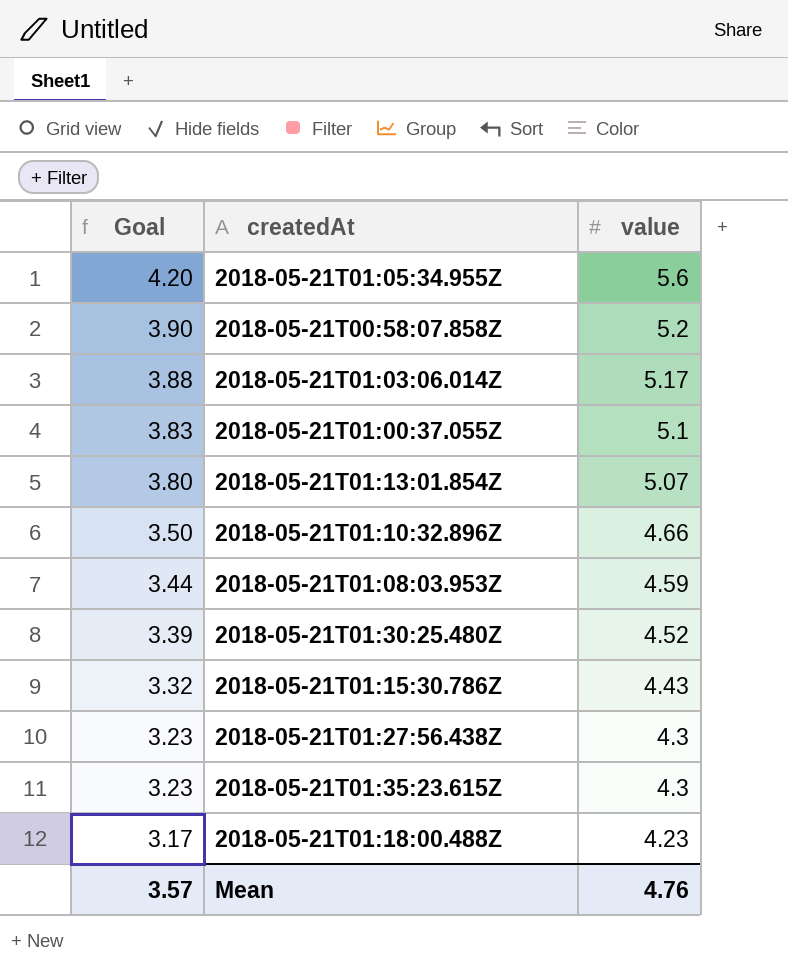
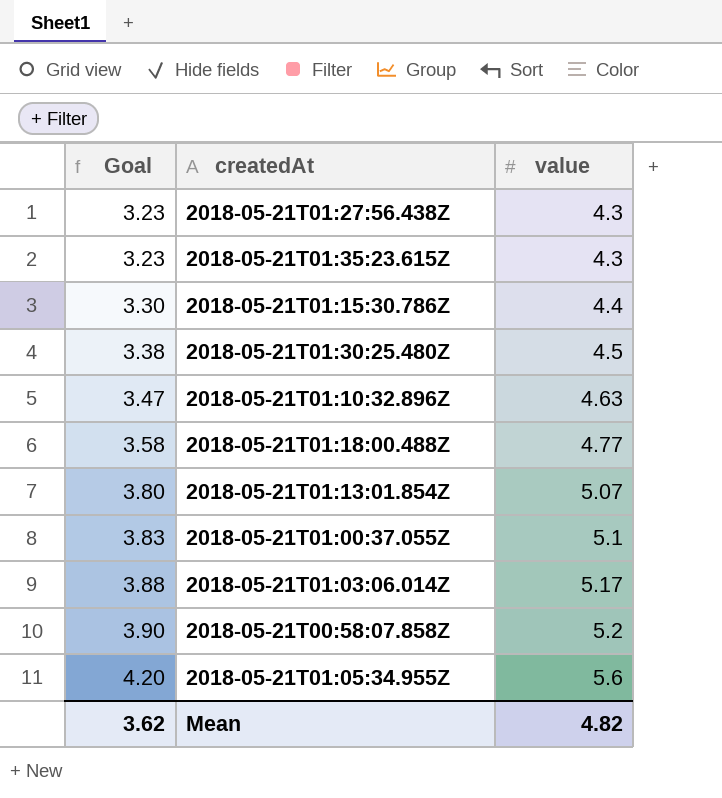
row order: Goal descending -> Goal ascending
row 2018-05-21T01:08:03.953Z: 3.44 | 4.59 -> none
2018-05-21T01:15:30.786Z | Goal: 3.32 -> 3.30
2018-05-21T01:15:30.786Z | value: 4.43 -> 4.4
2018-05-21T01:30:25.480Z | Goal: 3.39 -> 3.38
2018-05-21T01:30:25.480Z | value: 4.52 -> 4.5
2018-05-21T01:10:32.896Z | Goal: 3.50 -> 3.47
2018-05-21T01:10:32.896Z | value: 4.66 -> 4.63
2018-05-21T01:18:00.488Z | Goal: 3.17 -> 3.58
2018-05-21T01:18:00.488Z | value: 4.23 -> 4.77
Mean | Goal: 3.57 -> 3.62
Mean | value: 4.76 -> 4.82

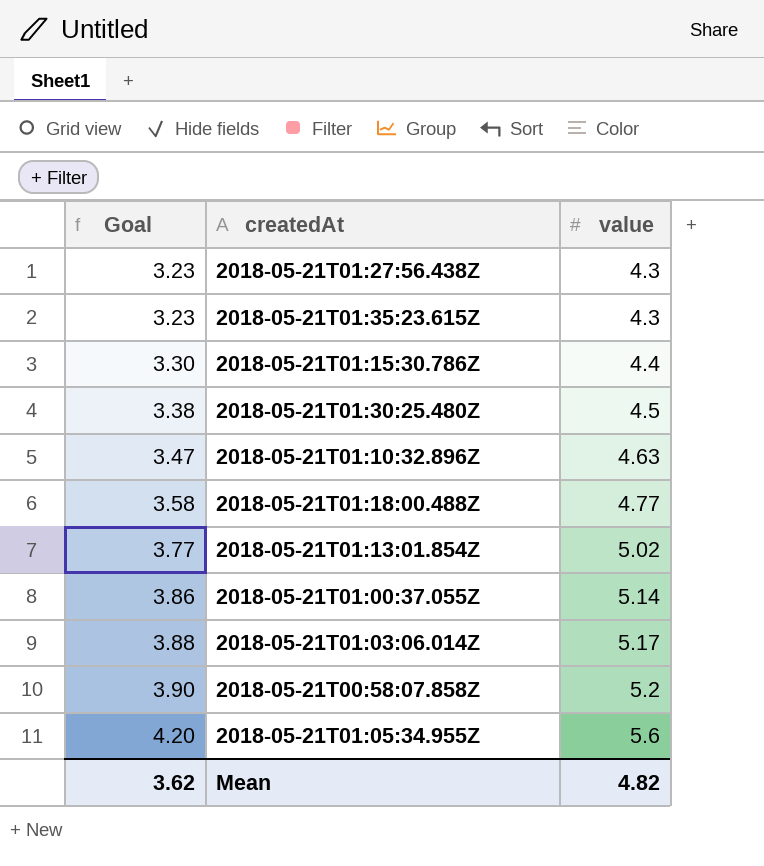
2018-05-21T01:13:01.854Z | Goal: 3.80 -> 3.77
2018-05-21T01:13:01.854Z | value: 5.07 -> 5.02
2018-05-21T01:00:37.055Z | Goal: 3.83 -> 3.86
2018-05-21T01:00:37.055Z | value: 5.1 -> 5.14

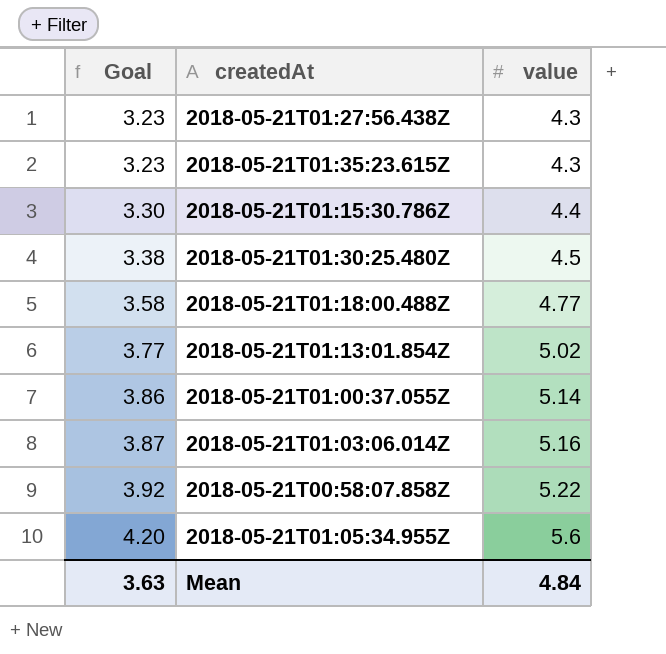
row 2018-05-21T01:10:32.896Z: 3.47 | 4.63 -> none
2018-05-21T01:03:06.014Z | Goal: 3.88 -> 3.87
2018-05-21T01:03:06.014Z | value: 5.17 -> 5.16
2018-05-21T00:58:07.858Z | Goal: 3.90 -> 3.92
2018-05-21T00:58:07.858Z | value: 5.2 -> 5.22
Mean | Goal: 3.62 -> 3.63
Mean | value: 4.82 -> 4.84

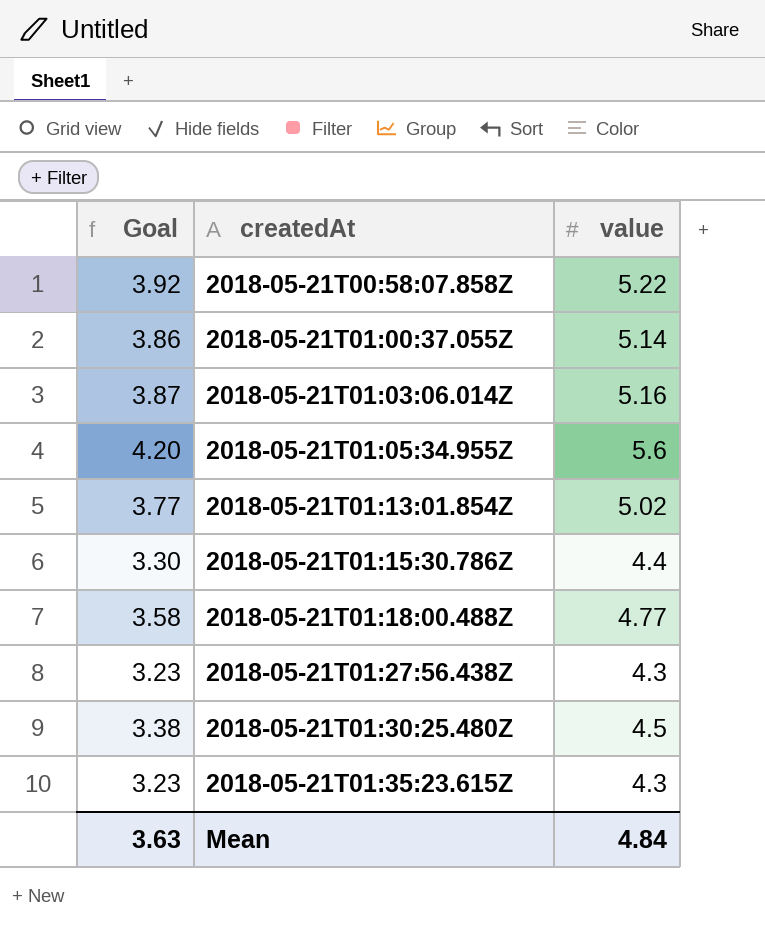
row order: Goal ascending -> createdAt ascending

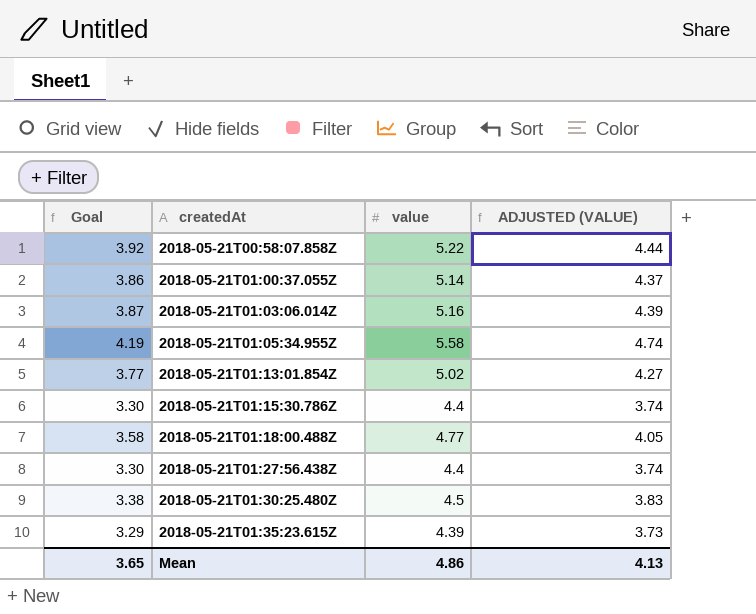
column ADJUSTED (VALUE) | formula: none -> [value] * 0.85
2018-05-21T01:05:34.955Z | Goal: 4.20 -> 4.19
2018-05-21T01:05:34.955Z | value: 5.6 -> 5.58
2018-05-21T01:27:56.438Z | Goal: 3.23 -> 3.30
2018-05-21T01:27:56.438Z | value: 4.3 -> 4.4
2018-05-21T01:35:23.615Z | Goal: 3.23 -> 3.29
2018-05-21T01:35:23.615Z | value: 4.3 -> 4.39
Mean | Goal: 3.63 -> 3.65
Mean | value: 4.84 -> 4.86

